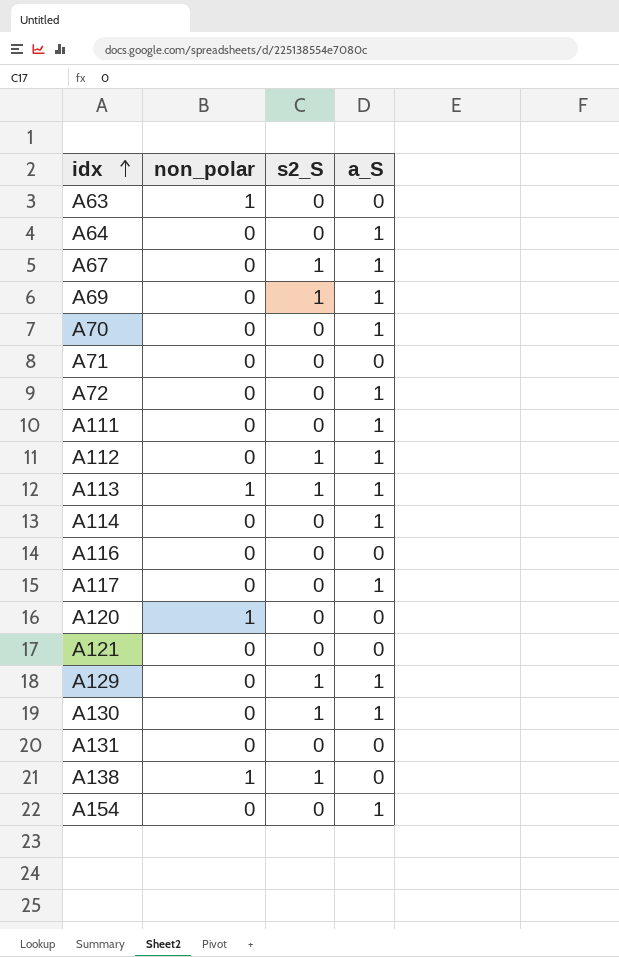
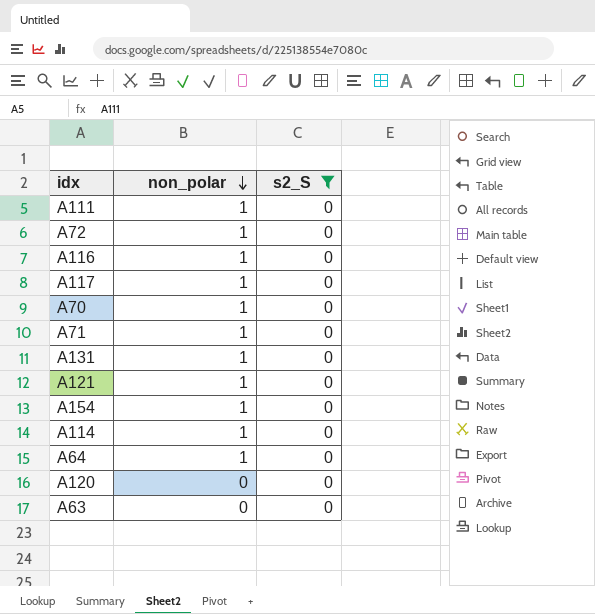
filter: none -> s2_S = 0
row order: idx ascending -> non_polar descending
column a_S | position: 4 -> none
A111 | non_polar: 0 -> 1
A72 | non_polar: 0 -> 1
A116 | non_polar: 0 -> 1
A117 | non_polar: 0 -> 1
A70 | non_polar: 0 -> 1
A71 | non_polar: 0 -> 1
A131 | non_polar: 0 -> 1
A121 | non_polar: 0 -> 1
A154 | non_polar: 0 -> 1
A114 | non_polar: 0 -> 1
A64 | non_polar: 0 -> 1
A120 | non_polar: 1 -> 0
A63 | non_polar: 1 -> 0

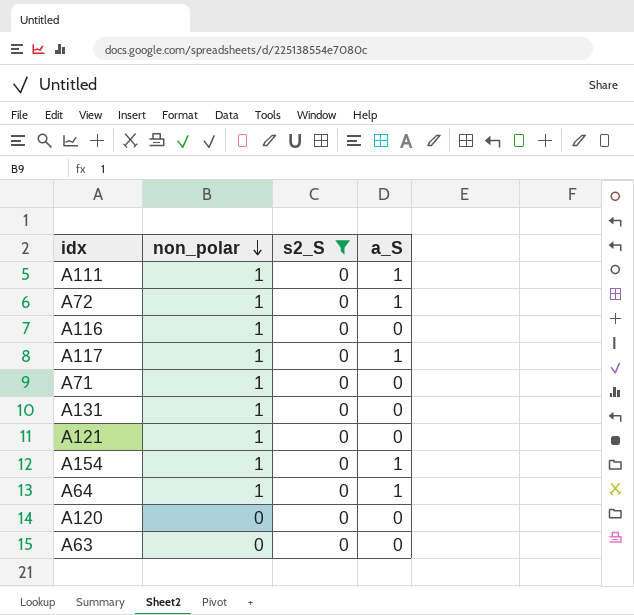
column a_S | position: none -> 4
row A70: 1 | 0 -> none
row A114: 1 | 0 -> none

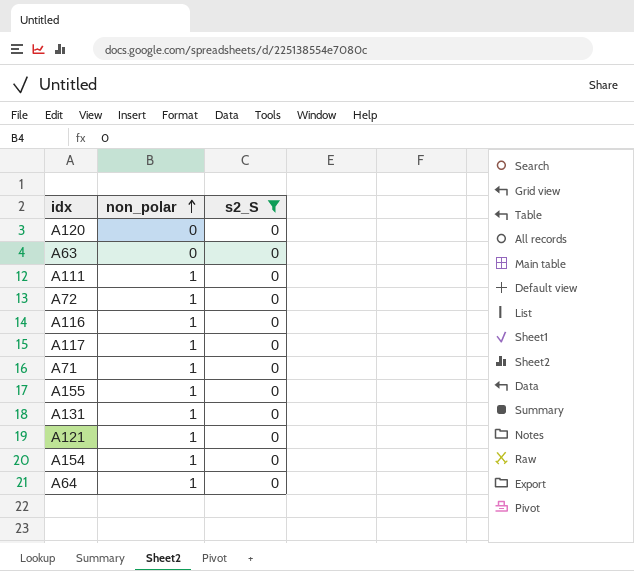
row order: non_polar descending -> non_polar ascending
column a_S | position: 4 -> none
row A155: none -> 1 | 0

